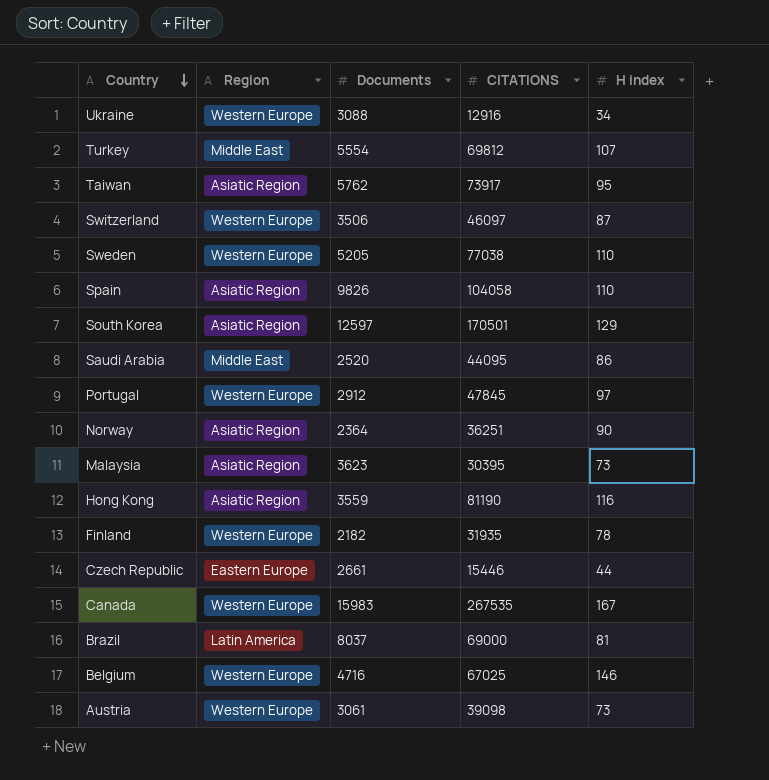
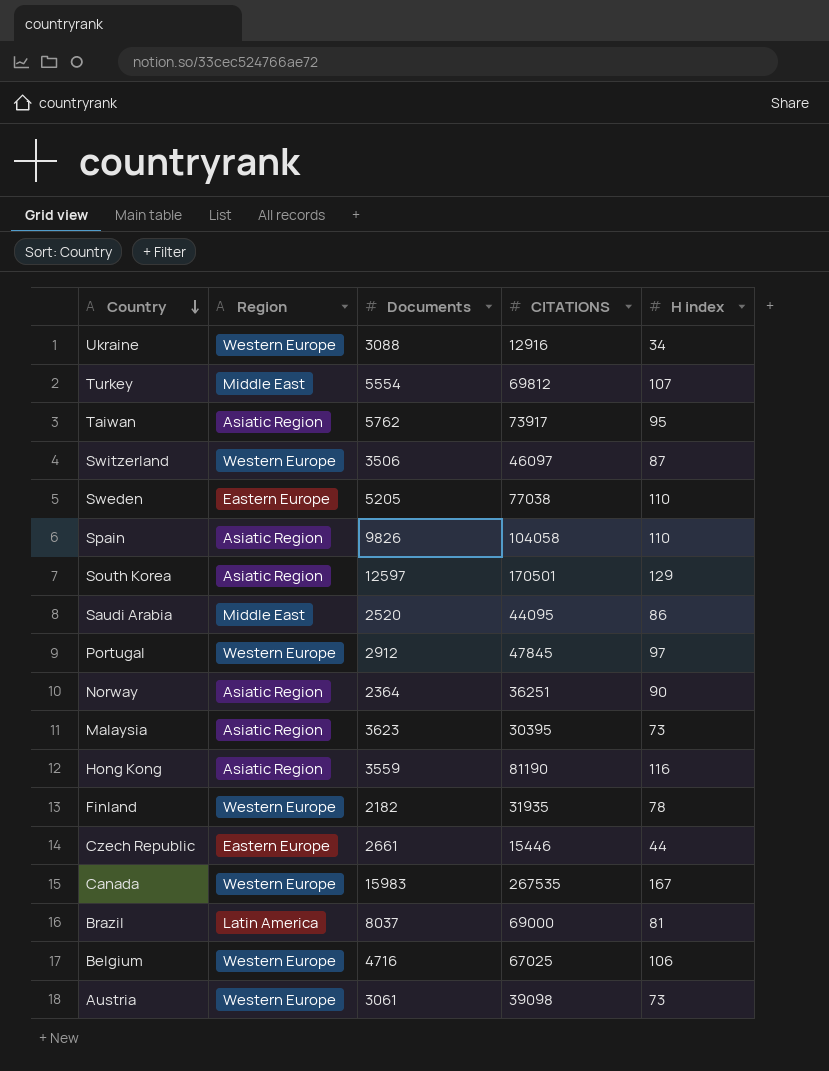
Sweden | Region: Western Europe -> Eastern Europe
Belgium | H index: 146 -> 106

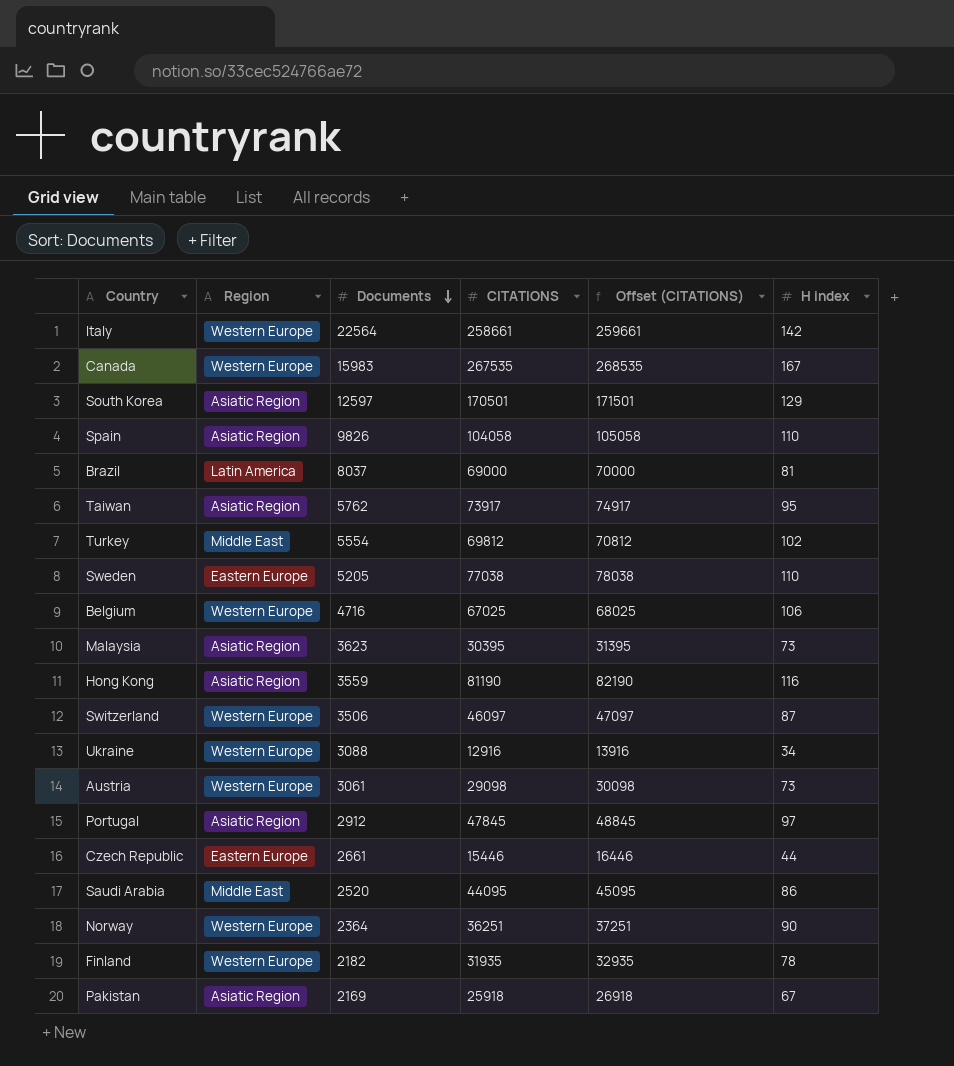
row order: Country descending -> Documents descending
column Offset (CITATIONS) | formula: none -> [CITATIONS] + 1000
row Italy: none -> Western Europe | 22564 | 258661 | 259661 | 142
Turkey | H index: 107 -> 102
Austria | CITATIONS: 39098 -> 29098
Portugal | Region: Western Europe -> Asiatic Region
Norway | Region: Asiatic Region -> Western Europe
row Pakistan: none -> Asiatic Region | 2169 | 25918 | 26918 | 67

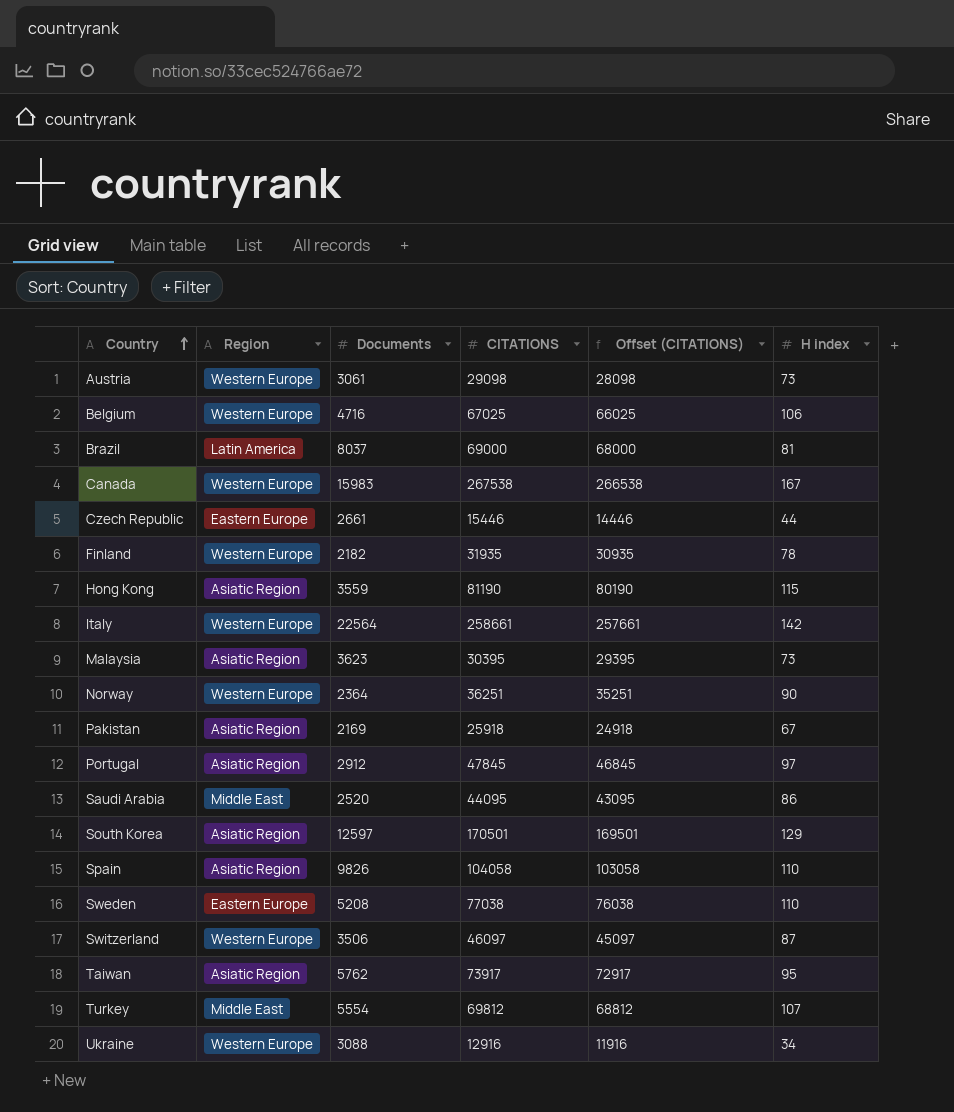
row order: Documents descending -> Country ascending
column Offset (CITATIONS) | formula: [CITATIONS] + 1000 -> [CITATIONS] - 1000
Canada | CITATIONS: 267535 -> 267538
Hong Kong | H index: 116 -> 115
Sweden | Documents: 5205 -> 5208
Turkey | H index: 102 -> 107

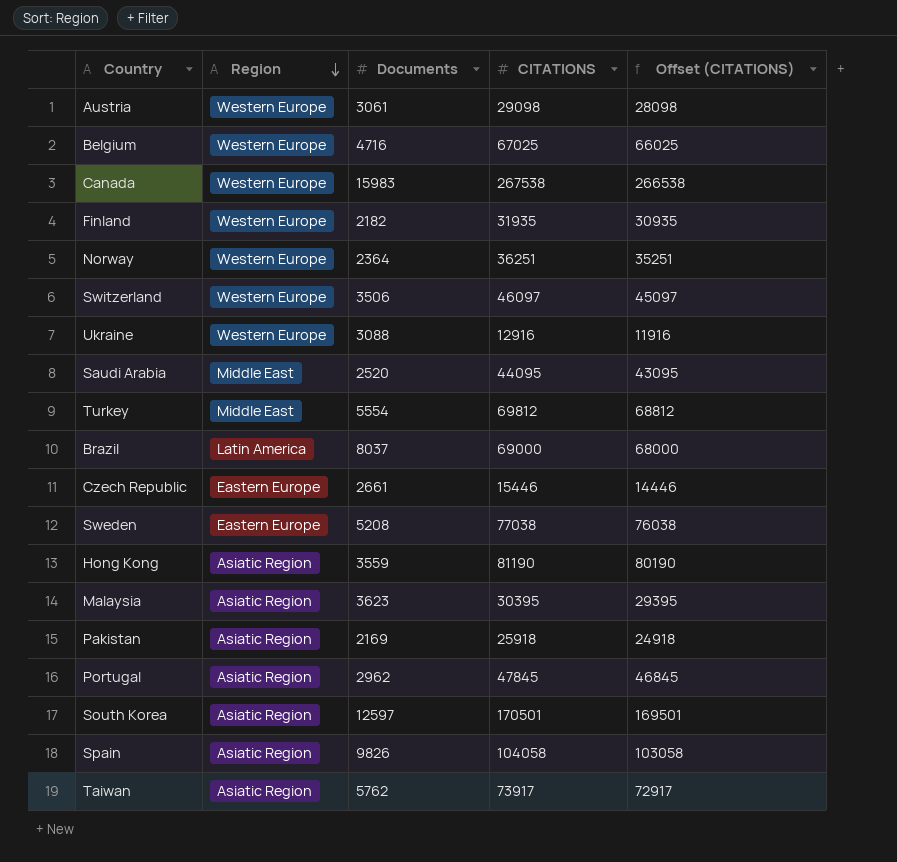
row order: Country ascending -> Region descending
column H index | position: 6 -> none
row Italy: Western Europe | 22564 | 258661 | 257661 | 142 -> none
Portugal | Documents: 2912 -> 2962

